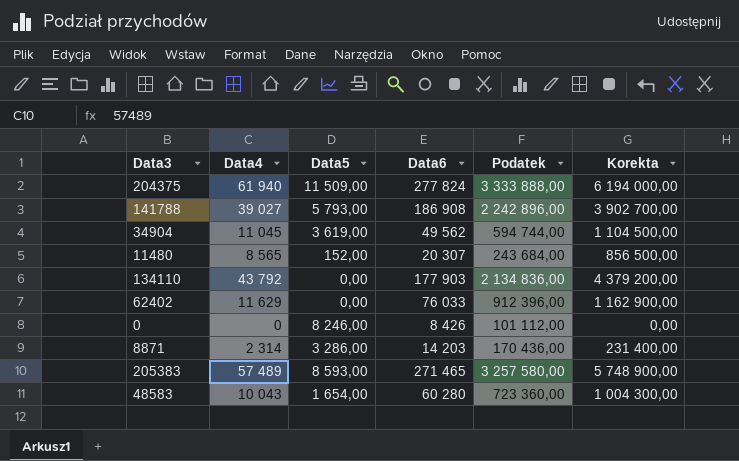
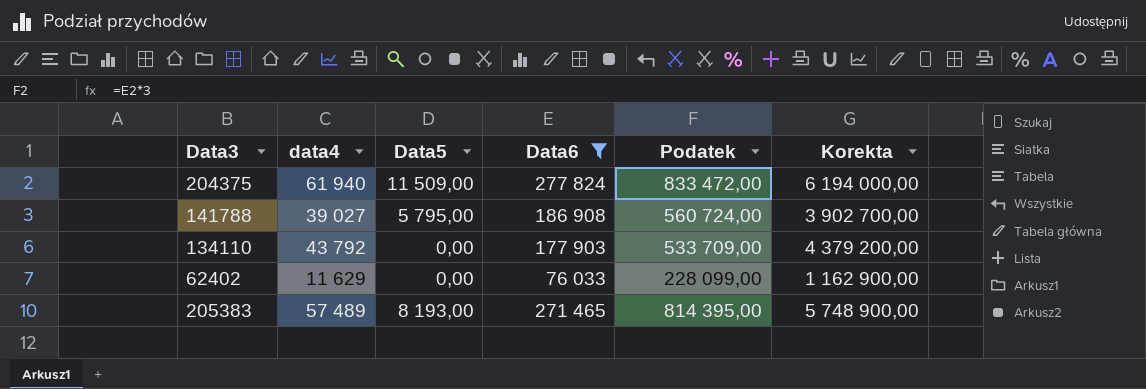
filter: none -> Data6 >= 76 033
column name: Data4 -> data4
column Podatek | formula: [Data6] * 12 -> [Data6] * 3
141788 | Data5: 5 793,00 -> 5 795,00
205383 | Data5: 8 593,00 -> 8 193,00

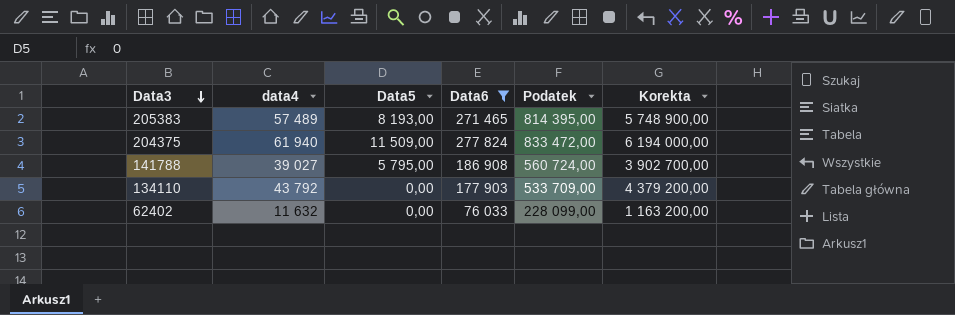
row order: none -> Data3 descending
62402 | data4: 11 629 -> 11 632
62402 | Korekta: 1 162 900,00 -> 1 163 200,00

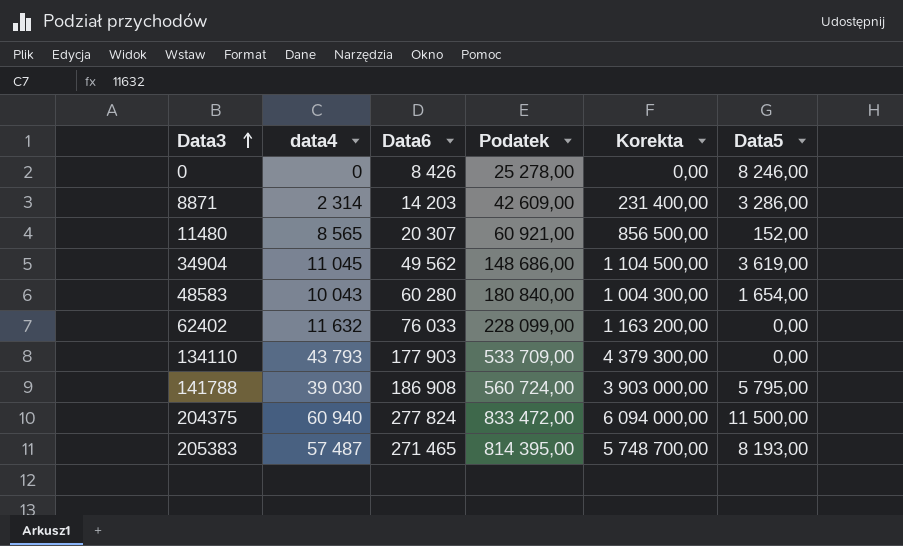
filter: Data6 >= 76 033 -> none
row order: Data3 descending -> Data3 ascending
column Data5 | position: 3 -> 6
134110 | data4: 43 792 -> 43 793
134110 | Korekta: 4 379 200,00 -> 4 379 300,00
141788 | data4: 39 027 -> 39 030
141788 | Korekta: 3 902 700,00 -> 3 903 000,00
204375 | data4: 61 940 -> 60 940
204375 | Korekta: 6 194 000,00 -> 6 094 000,00
204375 | Data5: 11 509,00 -> 11 500,00
205383 | data4: 57 489 -> 57 487
205383 | Korekta: 5 748 900,00 -> 5 748 700,00

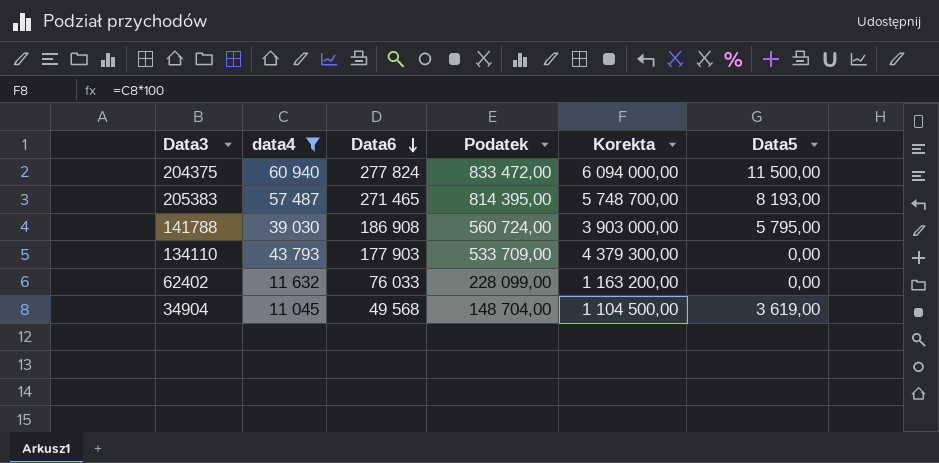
filter: none -> data4 >= 11 045
row order: Data3 ascending -> Data6 descending
34904 | Data6: 49 562 -> 49 568
34904 | Podatek: 148 686,00 -> 148 704,00

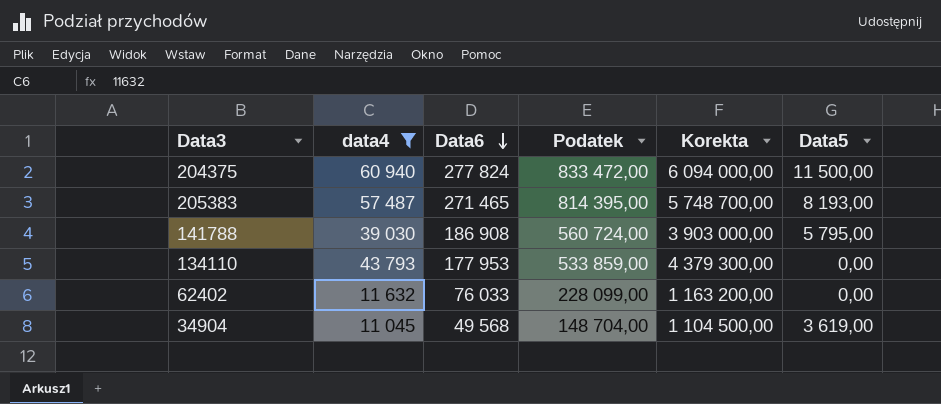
134110 | Data6: 177 903 -> 177 953
134110 | Podatek: 533 709,00 -> 533 859,00

